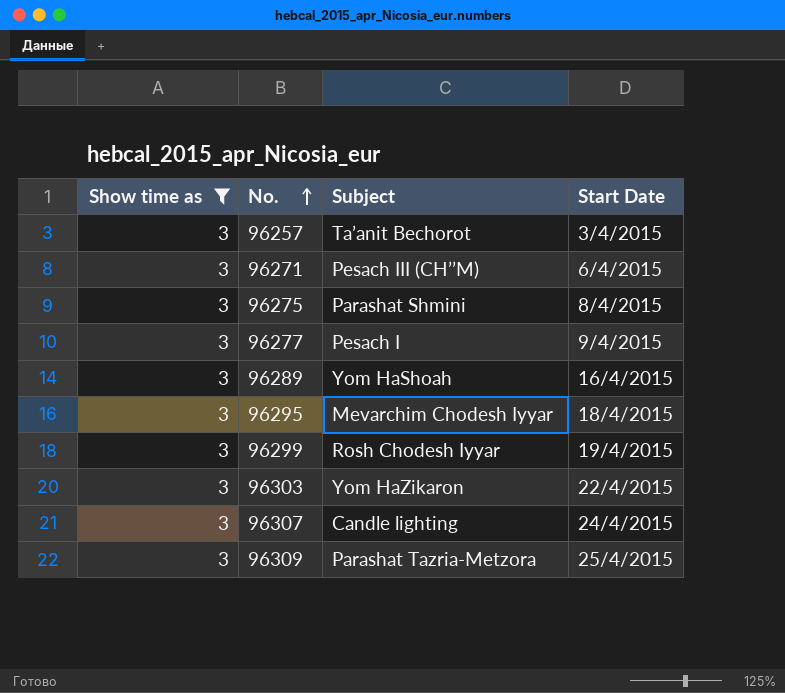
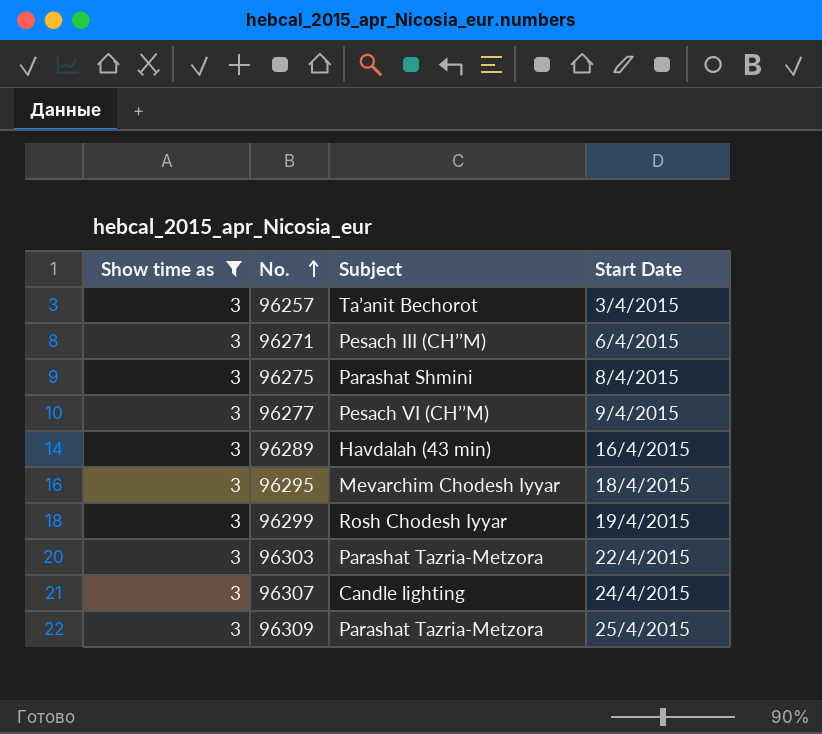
96277 | Subject: Pesach I -> Pesach VI (CH’’M)
96289 | Subject: Yom HaShoah -> Havdalah (43 min)
96303 | Subject: Yom HaZikaron -> Parashat Tazria-Metzora

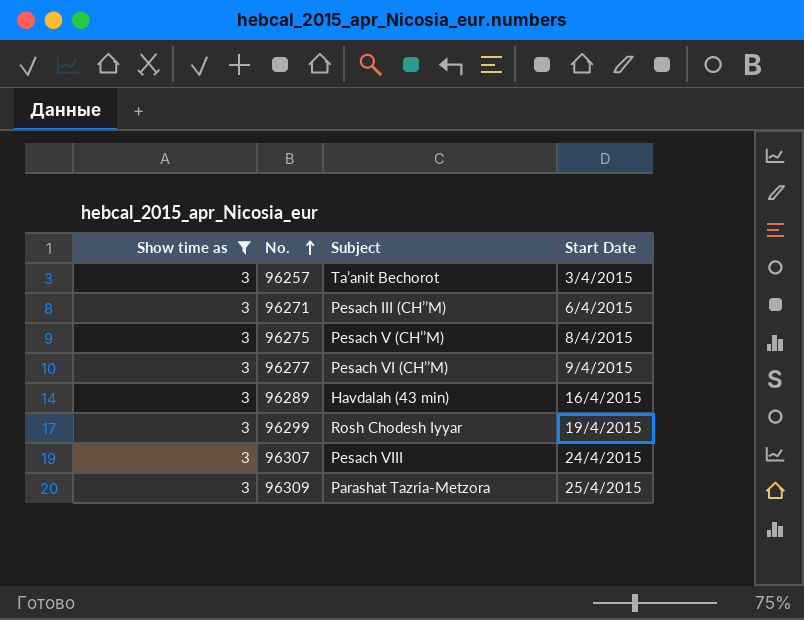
row 96295: 3 | Mevarchim Chodesh Iyyar | 18/4/2015 -> none
row 96303: 3 | Parashat Tazria-Metzora | 22/4/2015 -> none
96275 | Subject: Parashat Shmini -> Pesach V (CH’’M)
96307 | Subject: Candle lighting -> Pesach VIII

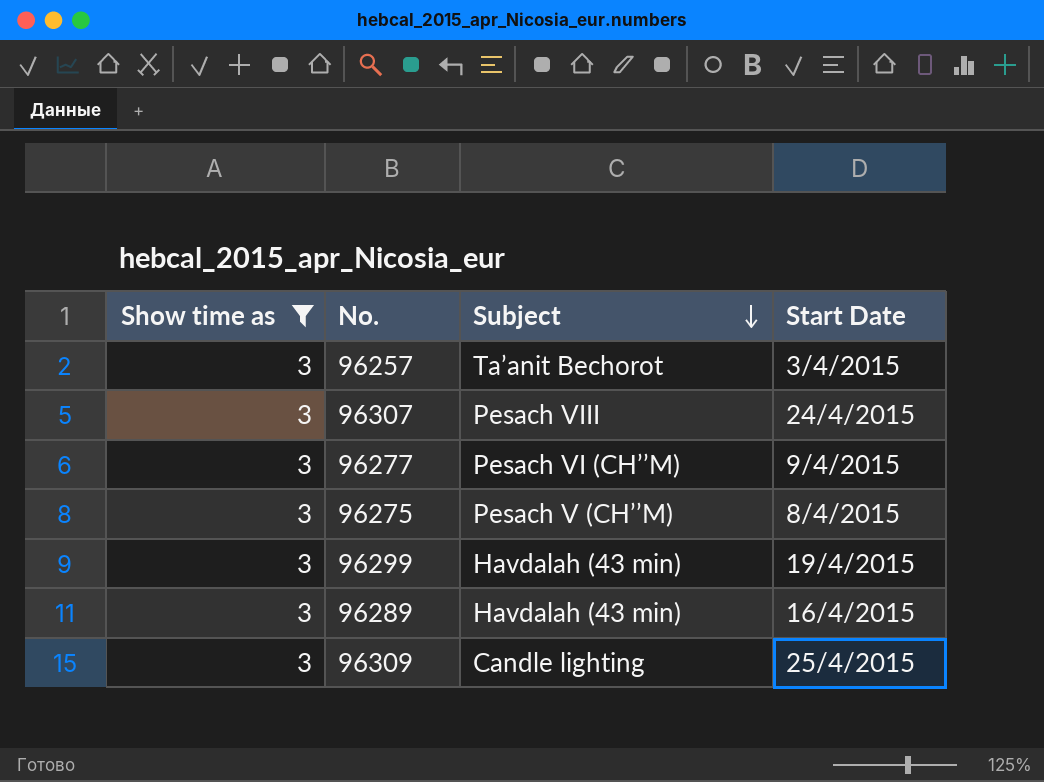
row order: No. ascending -> Subject descending
row 96271: 3 | Pesach III (CH’’M) | 6/4/2015 -> none
96299 | Subject: Rosh Chodesh Iyyar -> Havdalah (43 min)
96309 | Subject: Parashat Tazria-Metzora -> Candle lighting

